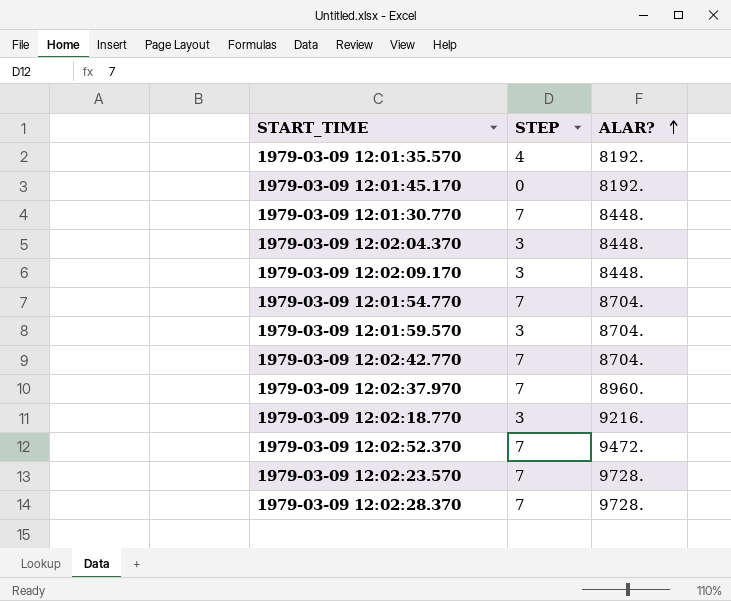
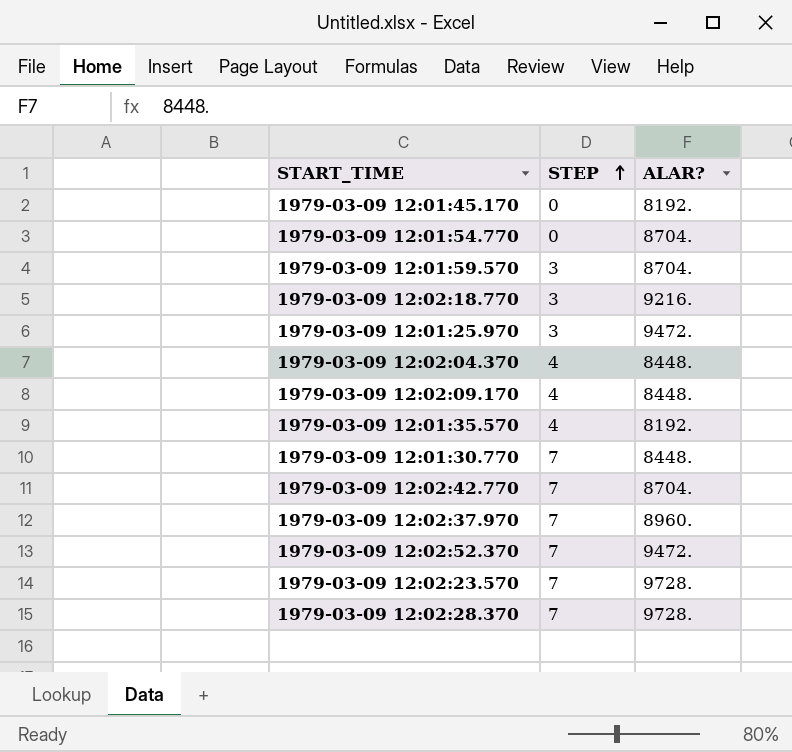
row order: ALAR? ascending -> STEP ascending
1979-03-09 12:01:54.770 | STEP: 7 -> 0
row 1979-03-09 12:01:25.970: none -> 3 | 9472.
1979-03-09 12:02:04.370 | STEP: 3 -> 4
1979-03-09 12:02:09.170 | STEP: 3 -> 4

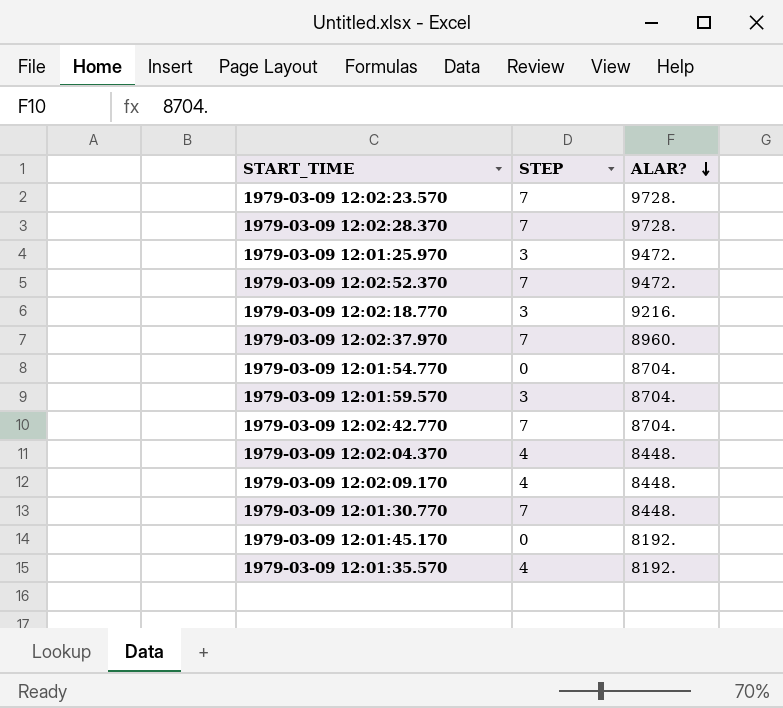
row order: STEP ascending -> ALAR? descending

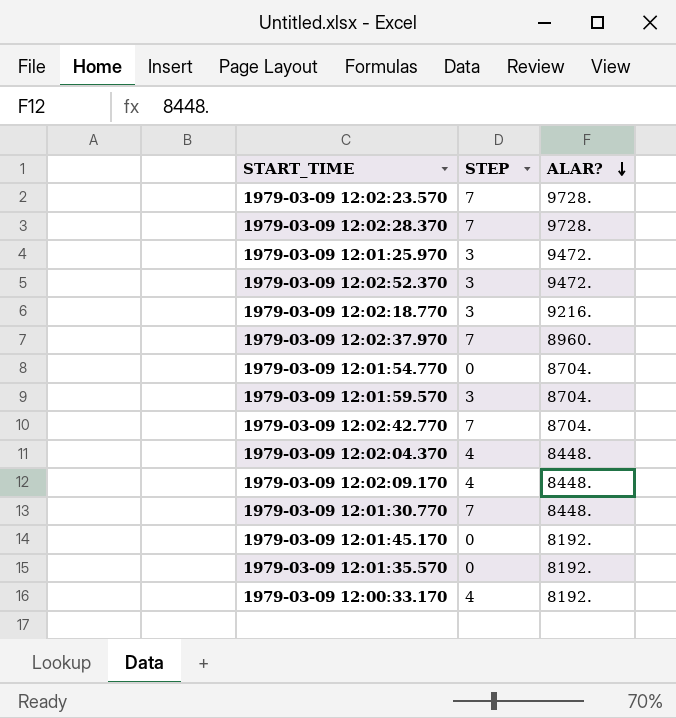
1979-03-09 12:02:52.370 | STEP: 7 -> 3
1979-03-09 12:01:35.570 | STEP: 4 -> 0
row 1979-03-09 12:00:33.170: none -> 4 | 8192.

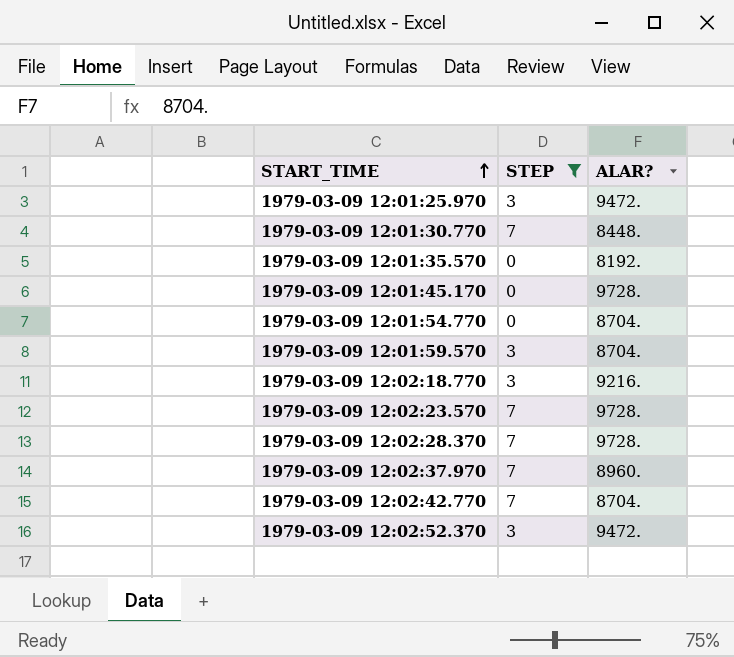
filter: none -> STEP != 4
row order: ALAR? descending -> START_TIME ascending
1979-03-09 12:01:45.170 | ALAR?: 8192. -> 9728.

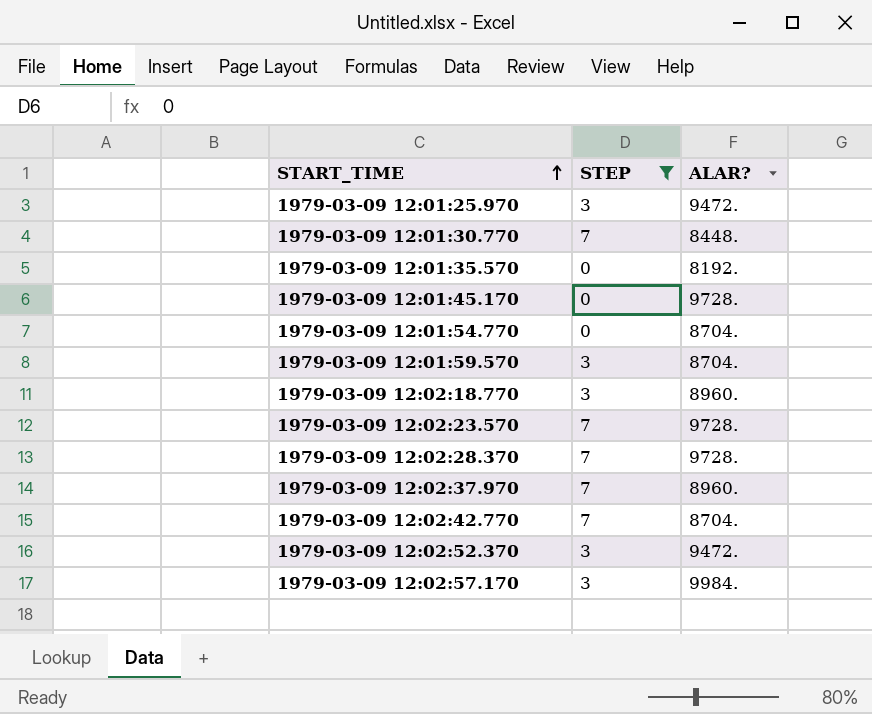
1979-03-09 12:02:18.770 | ALAR?: 9216. -> 8960.
row 1979-03-09 12:02:57.170: none -> 3 | 9984.

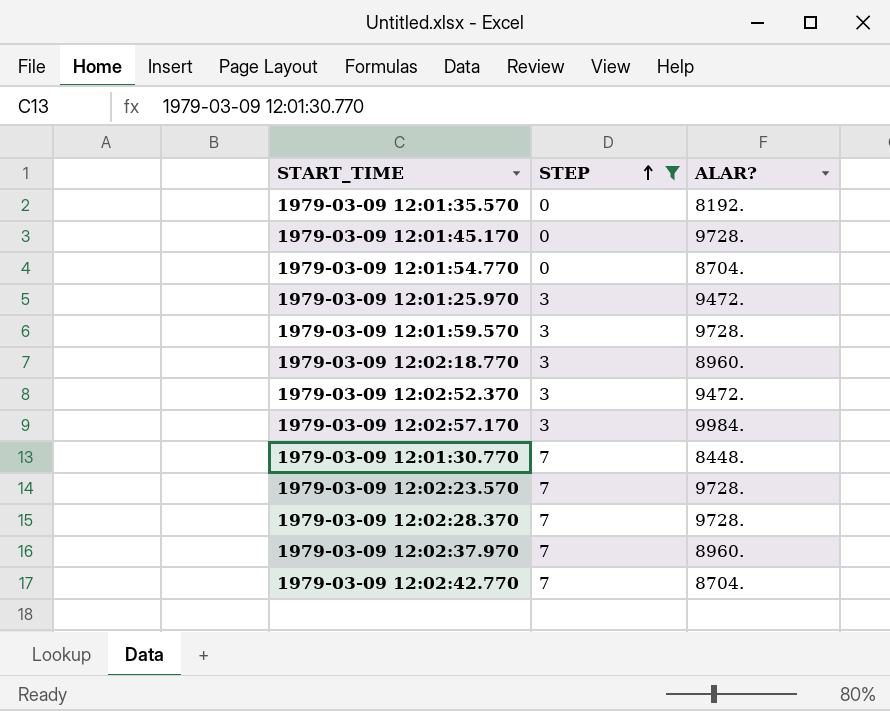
row order: START_TIME ascending -> STEP ascending
1979-03-09 12:01:59.570 | ALAR?: 8704. -> 9728.

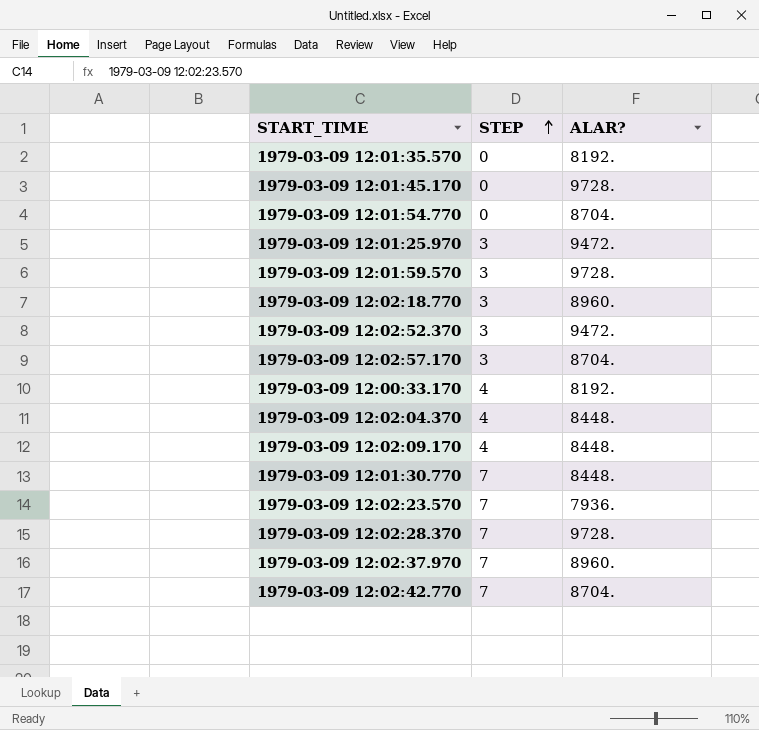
filter: STEP != 4 -> none
1979-03-09 12:02:57.170 | ALAR?: 9984. -> 8704.
1979-03-09 12:02:23.570 | ALAR?: 9728. -> 7936.

